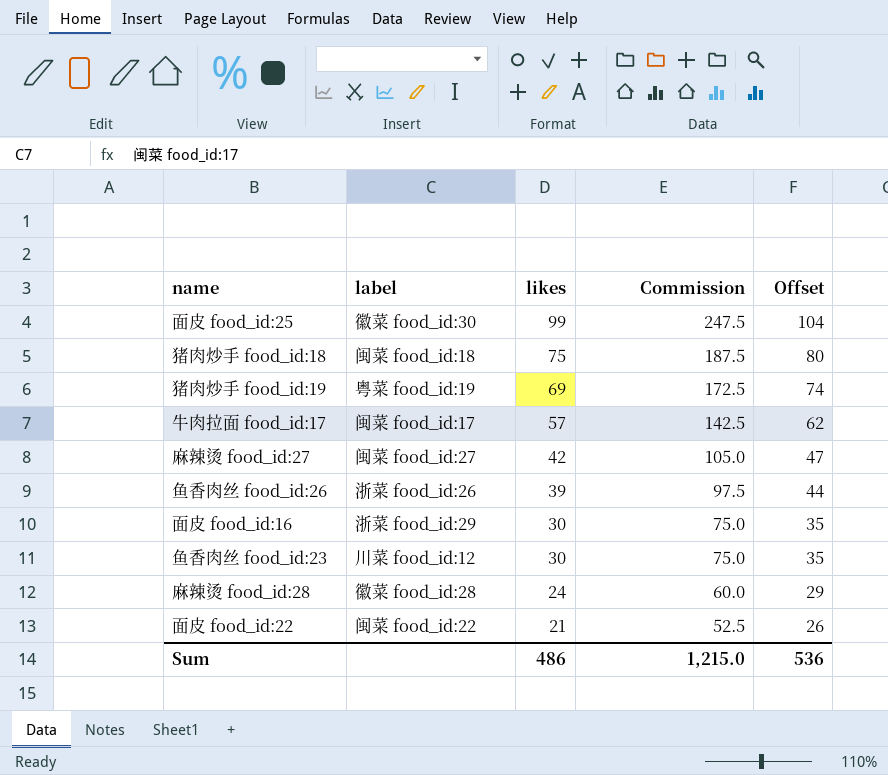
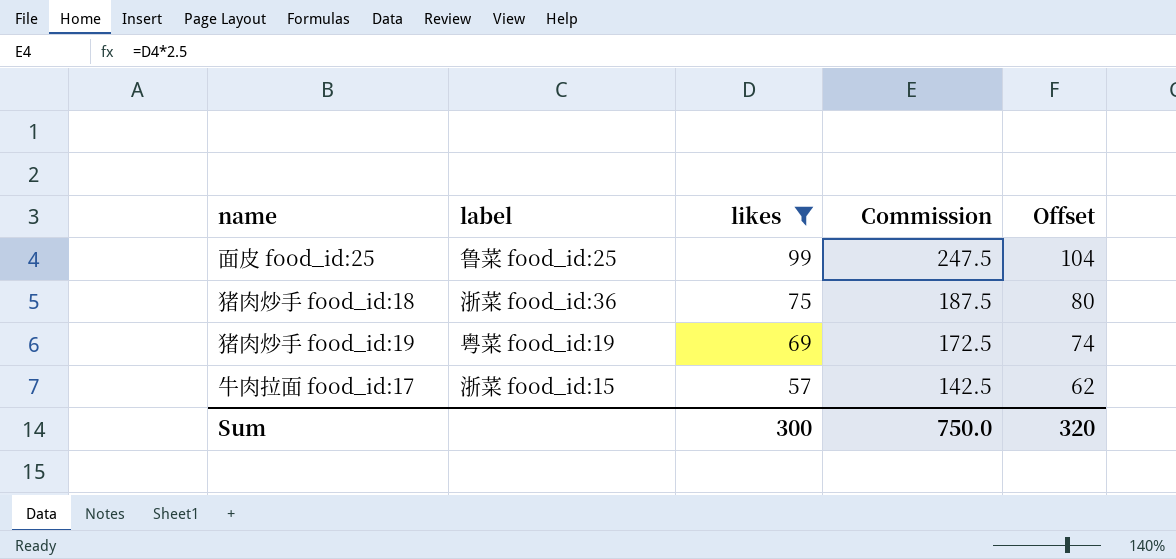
filter: none -> likes >= 57
面皮 food_id:25 | label: 徽菜 food_id:30 -> 鲁菜 food_id:25
猪肉炒手 food_id:18 | label: 闽菜 food_id:18 -> 浙菜 food_id:36
牛肉拉面 food_id:17 | label: 闽菜 food_id:17 -> 浙菜 food_id:15
Sum | likes: 486 -> 300
Sum | Commission: 1,215.0 -> 750.0
Sum | Offset: 536 -> 320

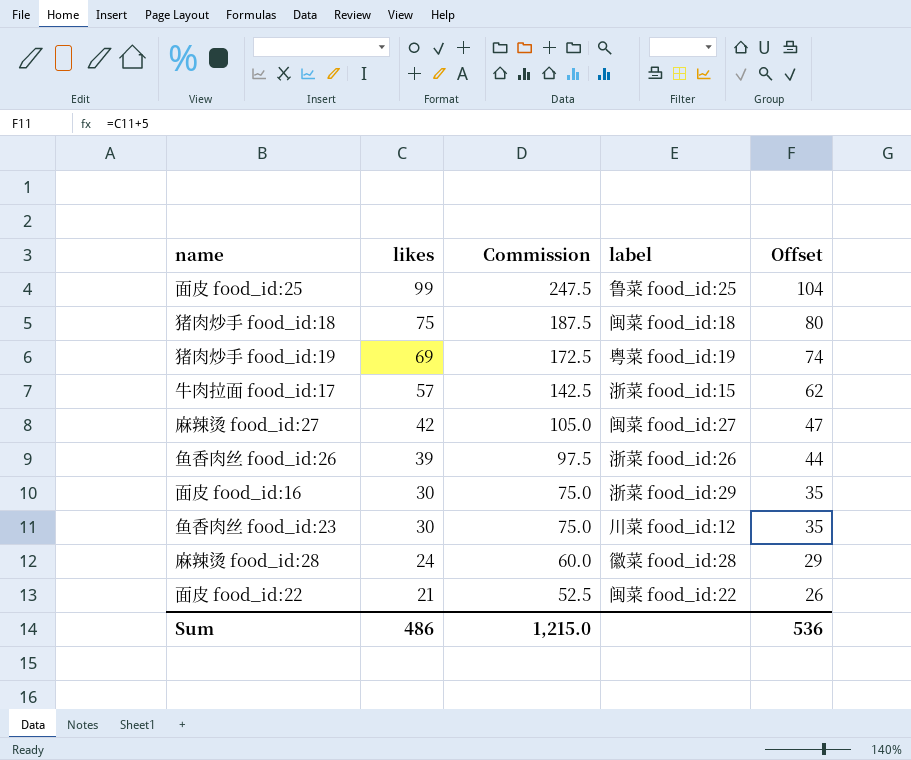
filter: likes >= 57 -> none
column label | position: 2 -> 4
猪肉炒手 food_id:18 | label: 浙菜 food_id:36 -> 闽菜 food_id:18
Sum | likes: 300 -> 486
Sum | Commission: 750.0 -> 1,215.0
Sum | Offset: 320 -> 536

